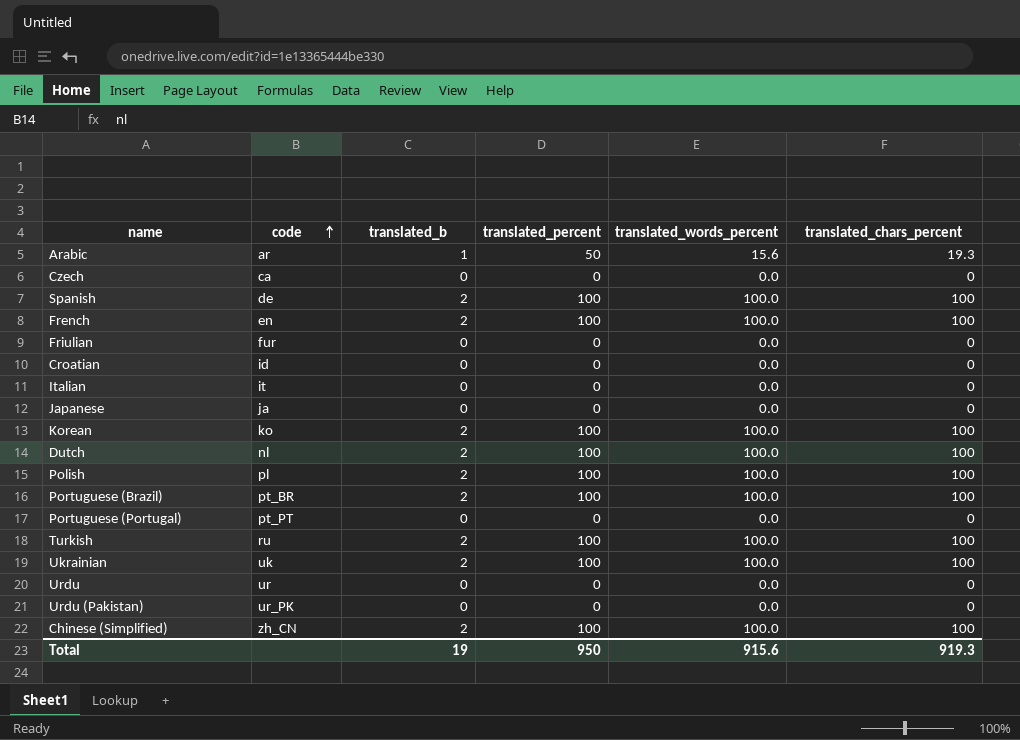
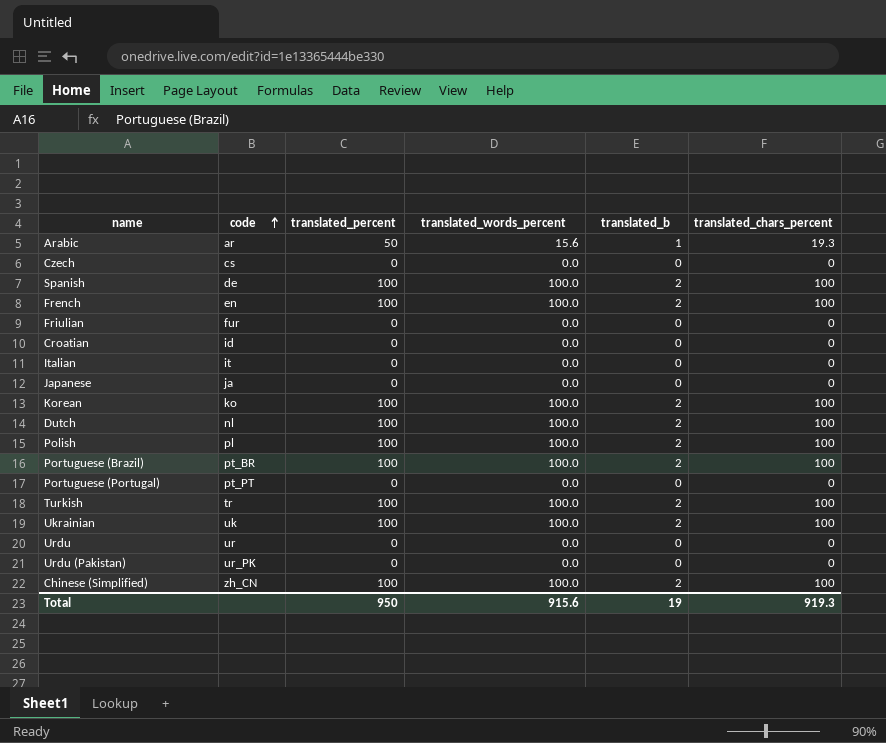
column translated_b | position: 3 -> 5
Czech | code: ca -> cs
Turkish | code: ru -> tr

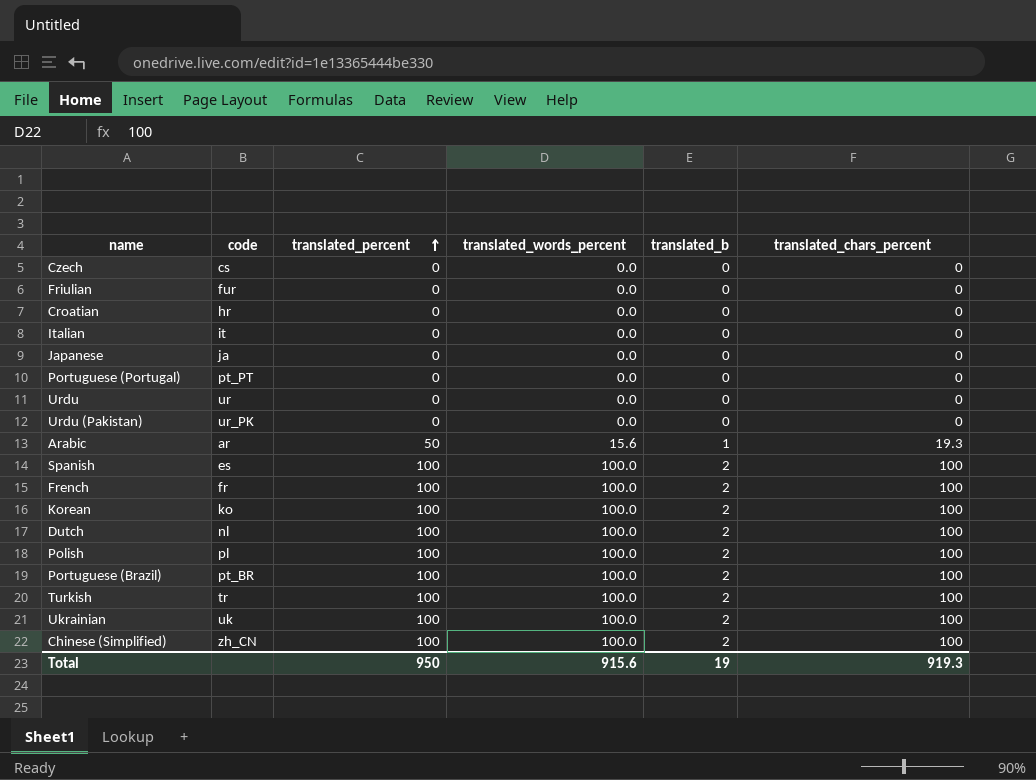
row order: code ascending -> translated_percent ascending
Croatian | code: id -> hr
Spanish | code: de -> es
French | code: en -> fr

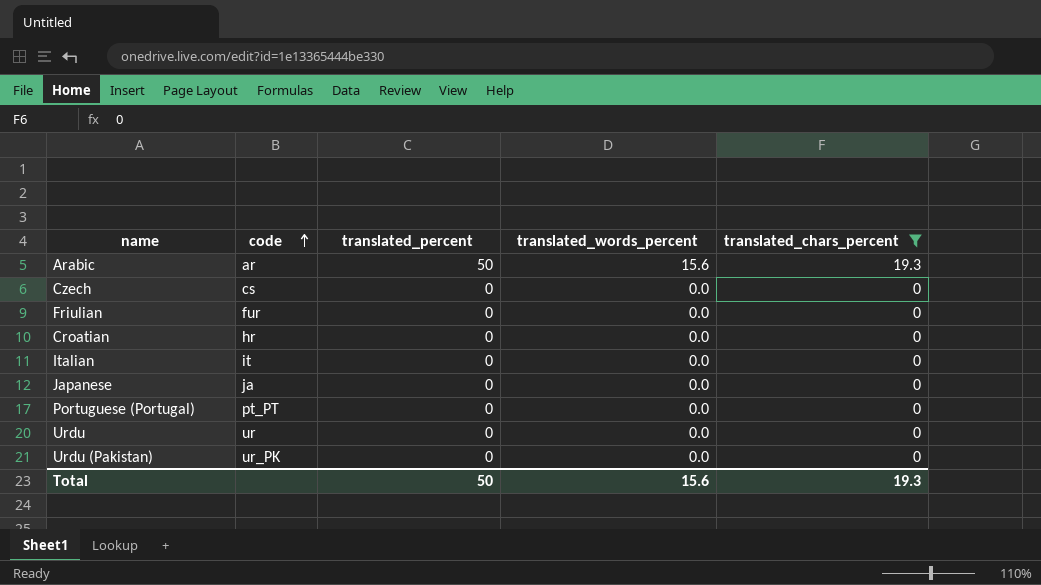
filter: none -> translated_chars_percent != 100
row order: translated_percent ascending -> code ascending
column translated_b | position: 5 -> none
Total | translated_percent: 950 -> 50
Total | translated_words_percent: 915.6 -> 15.6
Total | translated_chars_percent: 919.3 -> 19.3

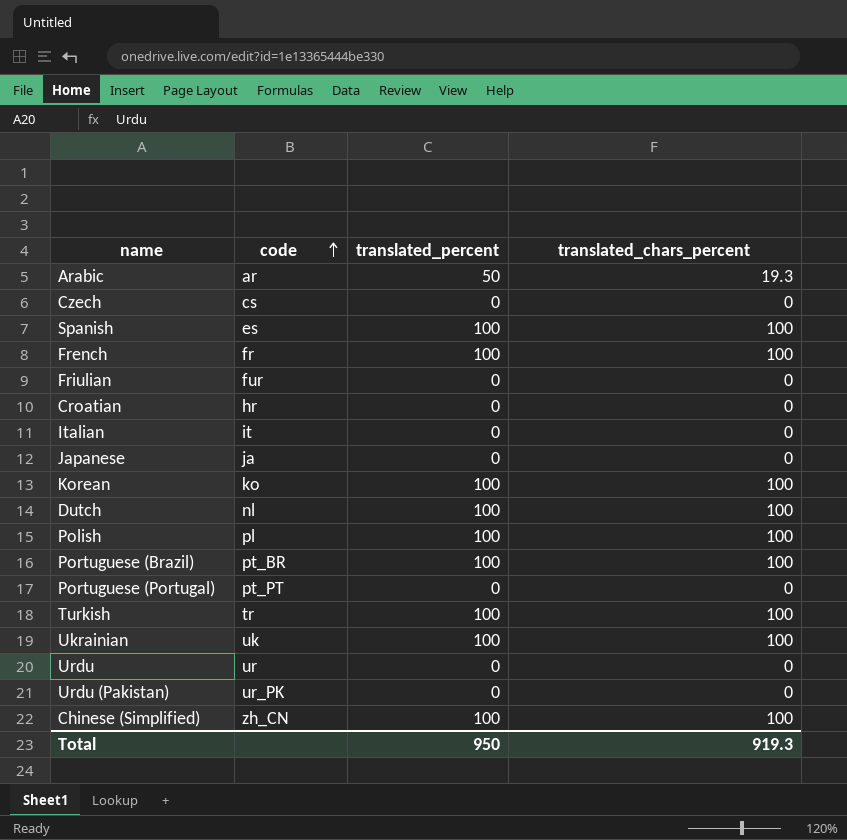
filter: translated_chars_percent != 100 -> none
column translated_words_percent | position: 4 -> none
Total | translated_percent: 50 -> 950
Total | translated_chars_percent: 19.3 -> 919.3

